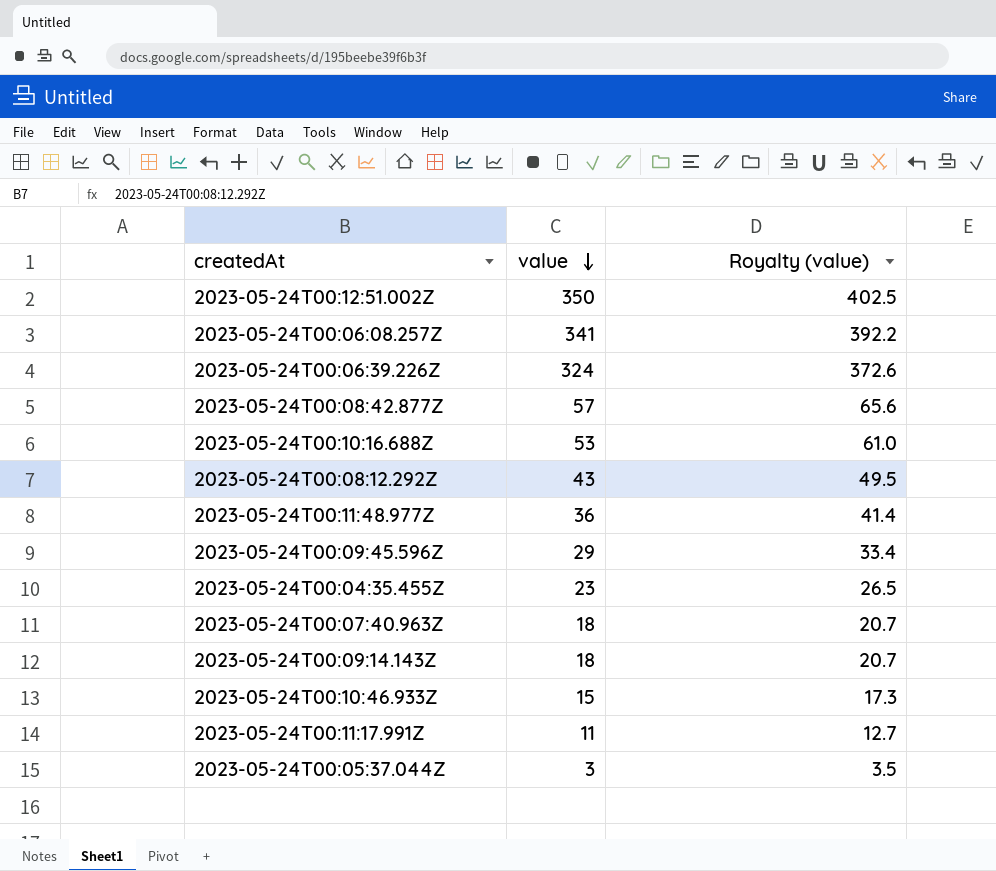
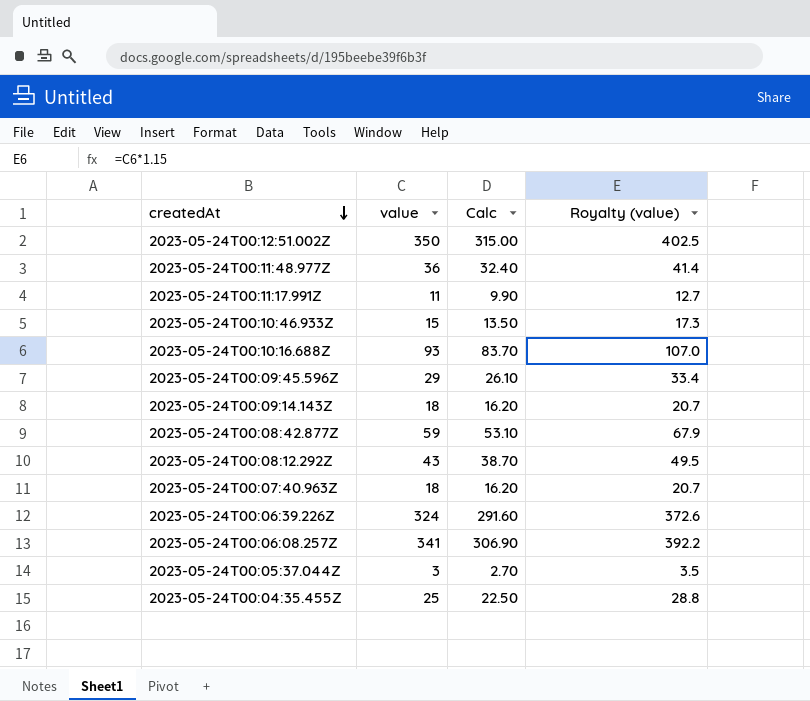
row order: value descending -> createdAt descending
column Calc | formula: none -> [value] * 0.9
2023-05-24T00:10:16.688Z | value: 53 -> 93
2023-05-24T00:10:16.688Z | Royalty (value): 61.0 -> 107.0
2023-05-24T00:08:42.877Z | value: 57 -> 59
2023-05-24T00:08:42.877Z | Royalty (value): 65.6 -> 67.9
2023-05-24T00:04:35.455Z | value: 23 -> 25
2023-05-24T00:04:35.455Z | Royalty (value): 26.5 -> 28.8

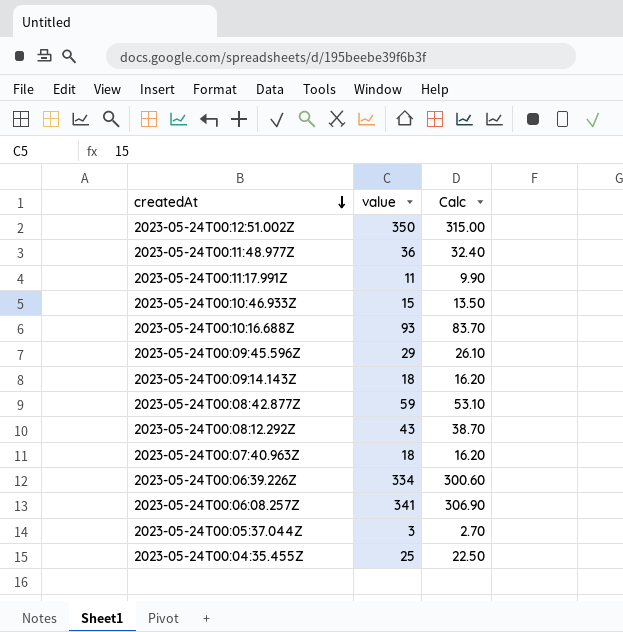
column Royalty (value) | formula: [value] * 1.15 -> none
2023-05-24T00:06:39.226Z | value: 324 -> 334
2023-05-24T00:06:39.226Z | Calc: 291.60 -> 300.60

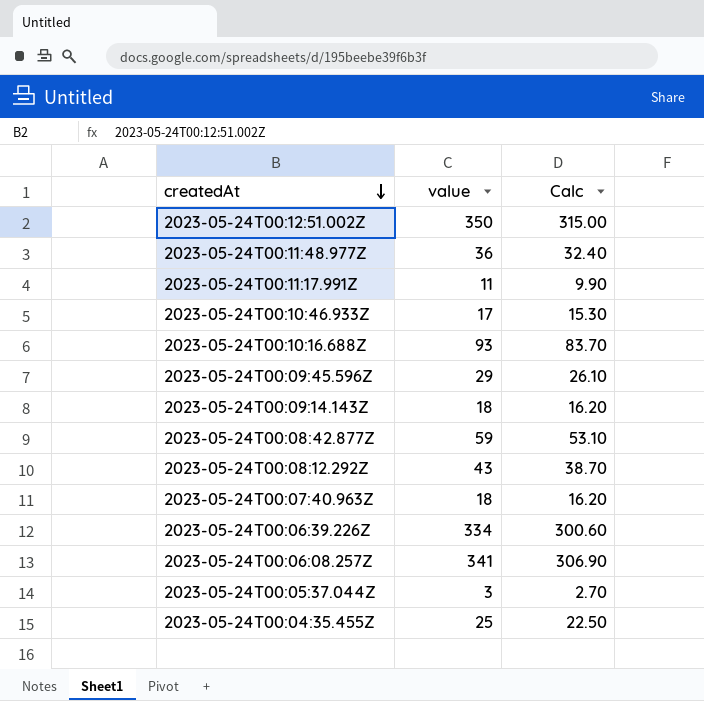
2023-05-24T00:10:46.933Z | value: 15 -> 17
2023-05-24T00:10:46.933Z | Calc: 13.50 -> 15.30

